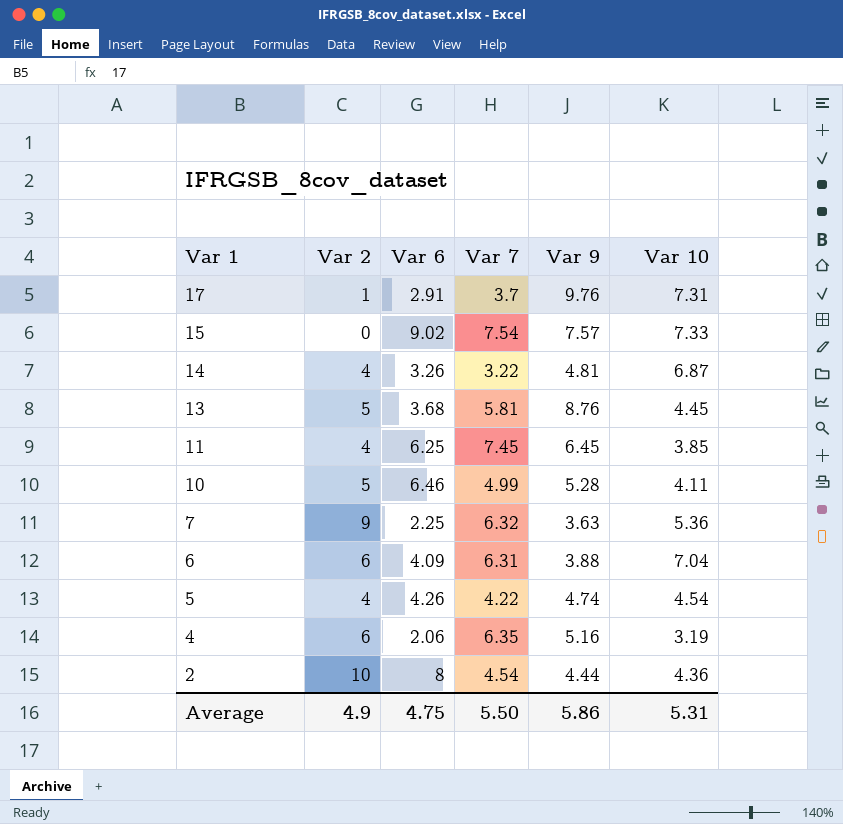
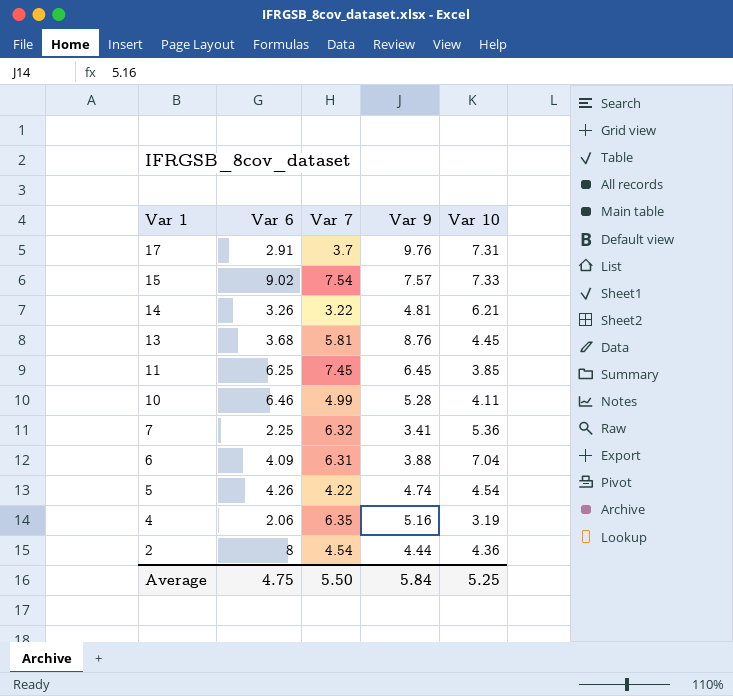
column Var 2 | position: 2 -> none
14 | Var 10: 6.87 -> 6.21
7 | Var 9: 3.63 -> 3.41
Average | Var 9: 5.86 -> 5.84
Average | Var 10: 5.31 -> 5.25

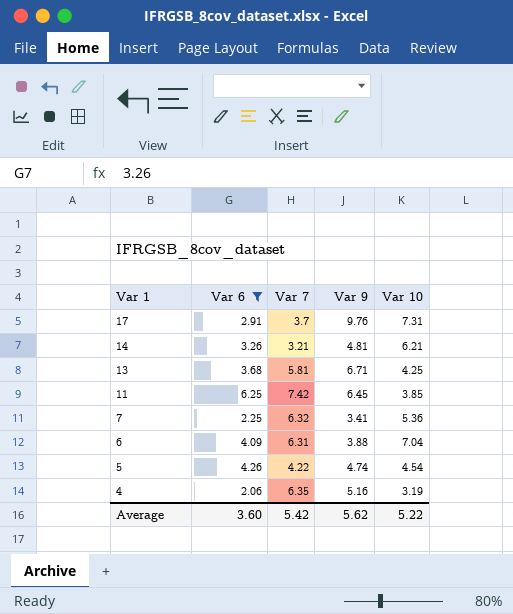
filter: none -> Var 6 <= 6.25
14 | Var 7: 3.22 -> 3.21
13 | Var 9: 8.76 -> 6.71
13 | Var 10: 4.45 -> 4.25
11 | Var 7: 7.45 -> 7.42
Average | Var 6: 4.75 -> 3.60
Average | Var 7: 5.50 -> 5.42
Average | Var 9: 5.84 -> 5.62
Average | Var 10: 5.25 -> 5.22

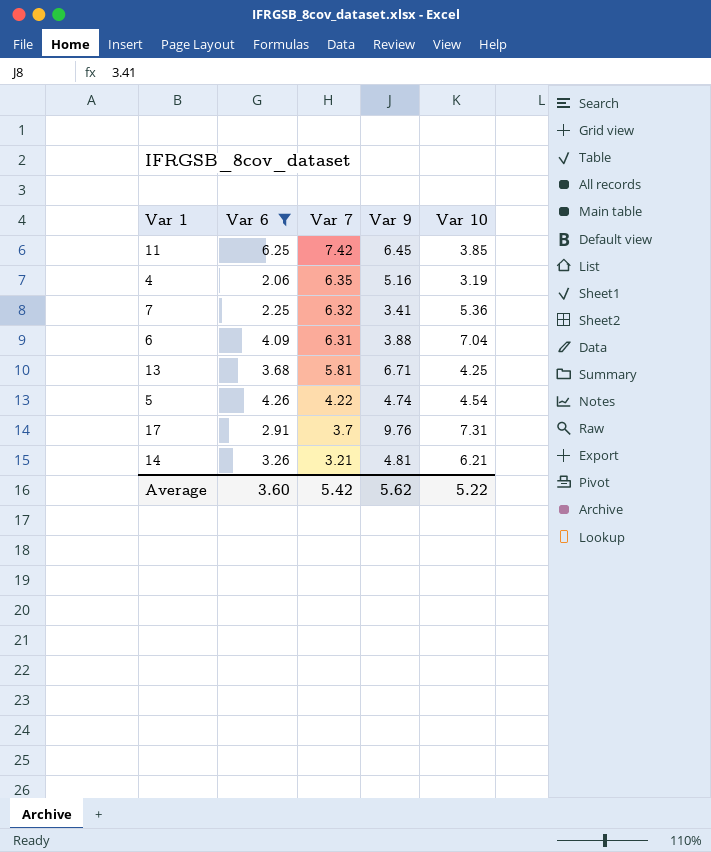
row order: Var 1 descending -> Var 7 descending

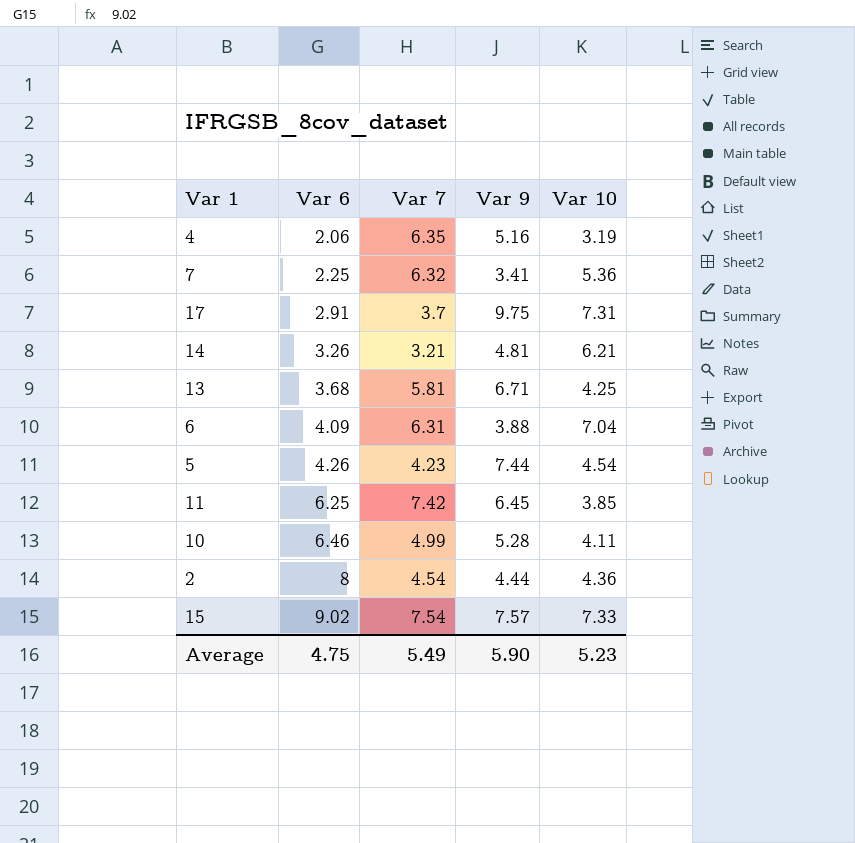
filter: Var 6 <= 6.25 -> none
row order: Var 7 descending -> Var 6 ascending
17 | Var 9: 9.76 -> 9.75
5 | Var 7: 4.22 -> 4.23
5 | Var 9: 4.74 -> 7.44
Average | Var 6: 3.60 -> 4.75
Average | Var 7: 5.42 -> 5.49
Average | Var 9: 5.62 -> 5.90
Average | Var 10: 5.22 -> 5.23

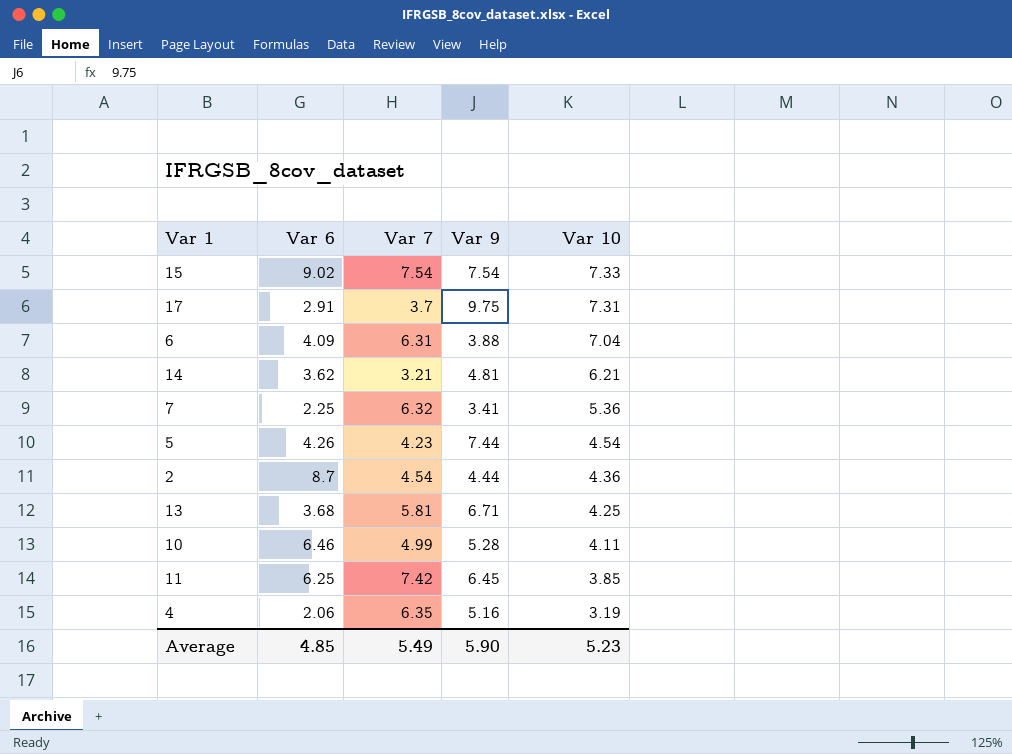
row order: Var 6 ascending -> Var 10 descending
15 | Var 9: 7.57 -> 7.54
14 | Var 6: 3.26 -> 3.62
2 | Var 6: 8 -> 8.7
Average | Var 6: 4.75 -> 4.85

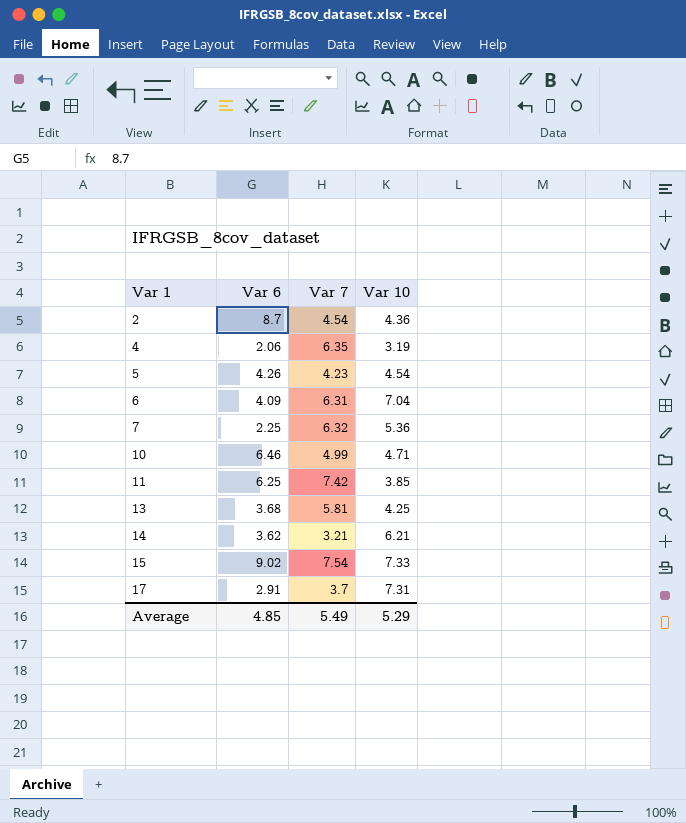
row order: Var 10 descending -> Var 1 ascending
column Var 9 | position: 4 -> none
10 | Var 10: 4.11 -> 4.71
Average | Var 10: 5.23 -> 5.29

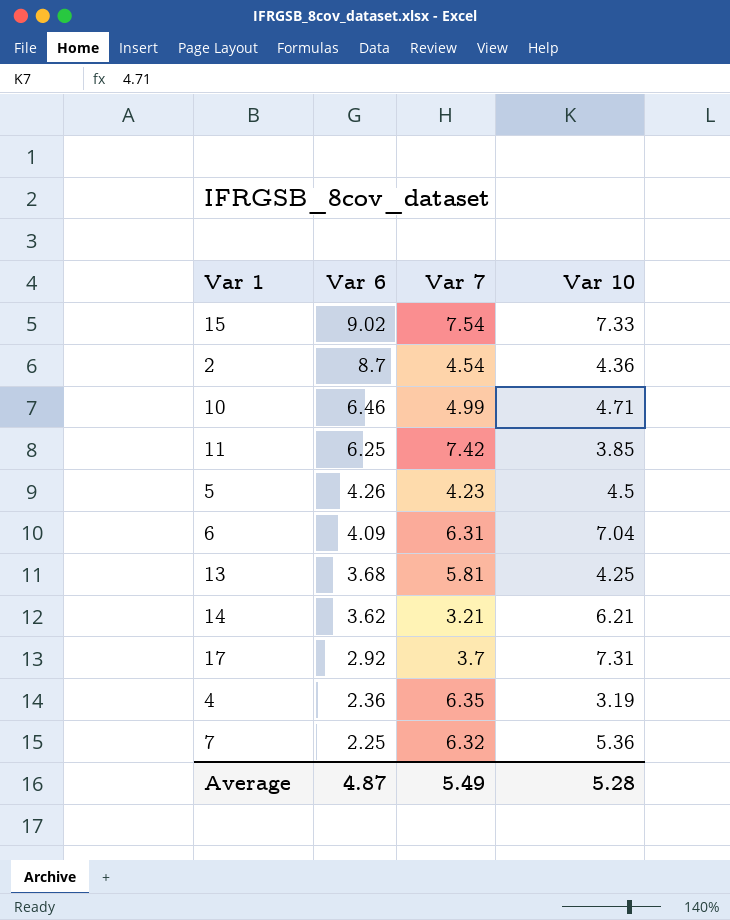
row order: Var 1 ascending -> Var 6 descending
5 | Var 10: 4.54 -> 4.5
17 | Var 6: 2.91 -> 2.92
4 | Var 6: 2.06 -> 2.36
Average | Var 6: 4.85 -> 4.87
Average | Var 10: 5.29 -> 5.28

